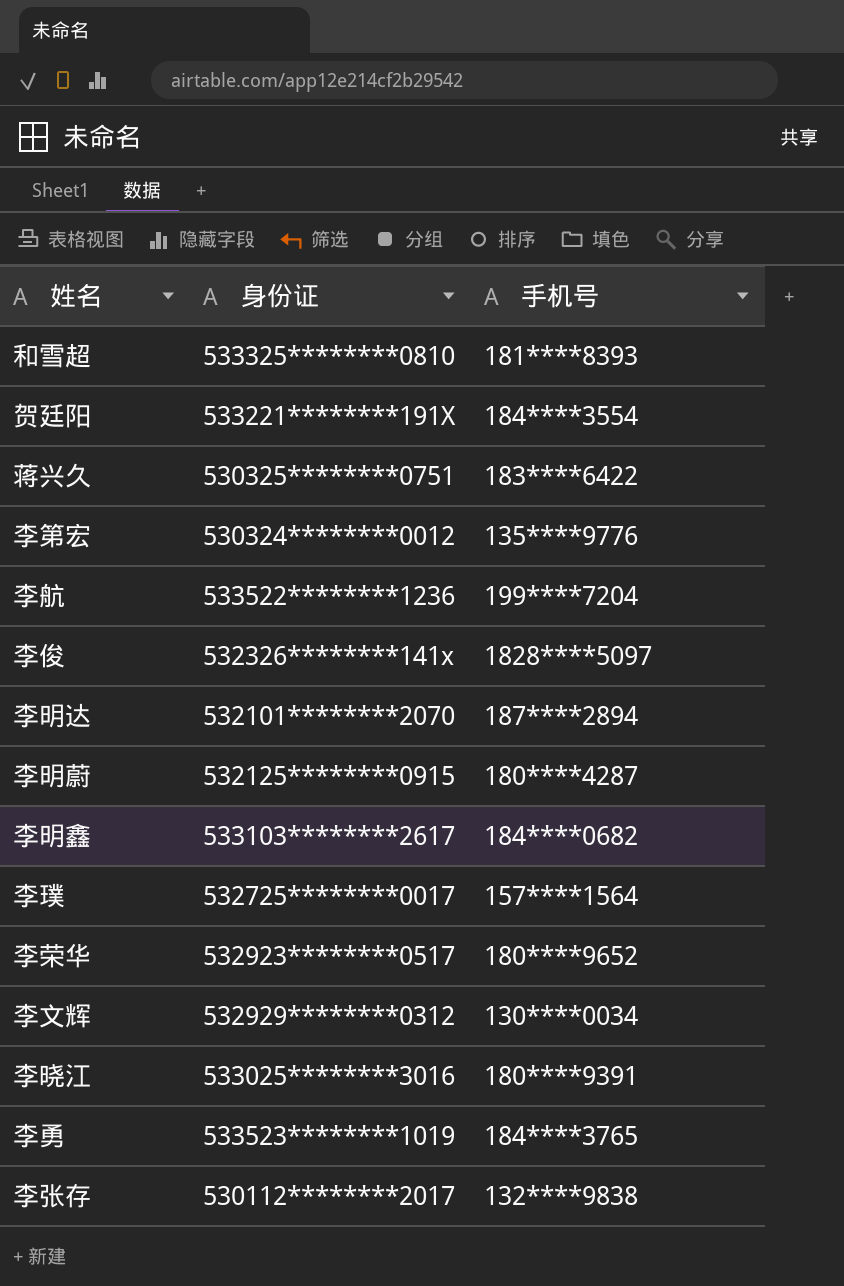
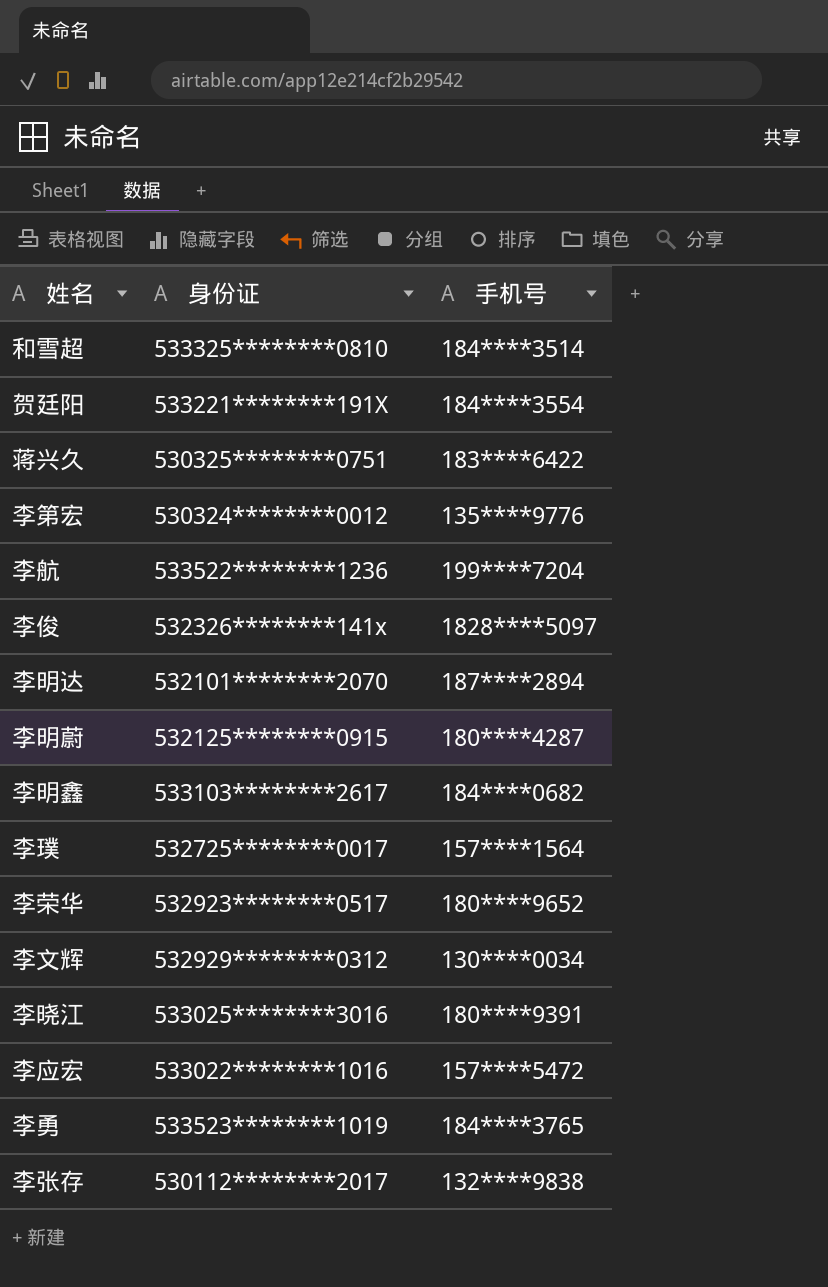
和雪超 | 手机号: 181****8393 -> 184****3514
row 李应宏: none -> 533022********1016 | 157****5472

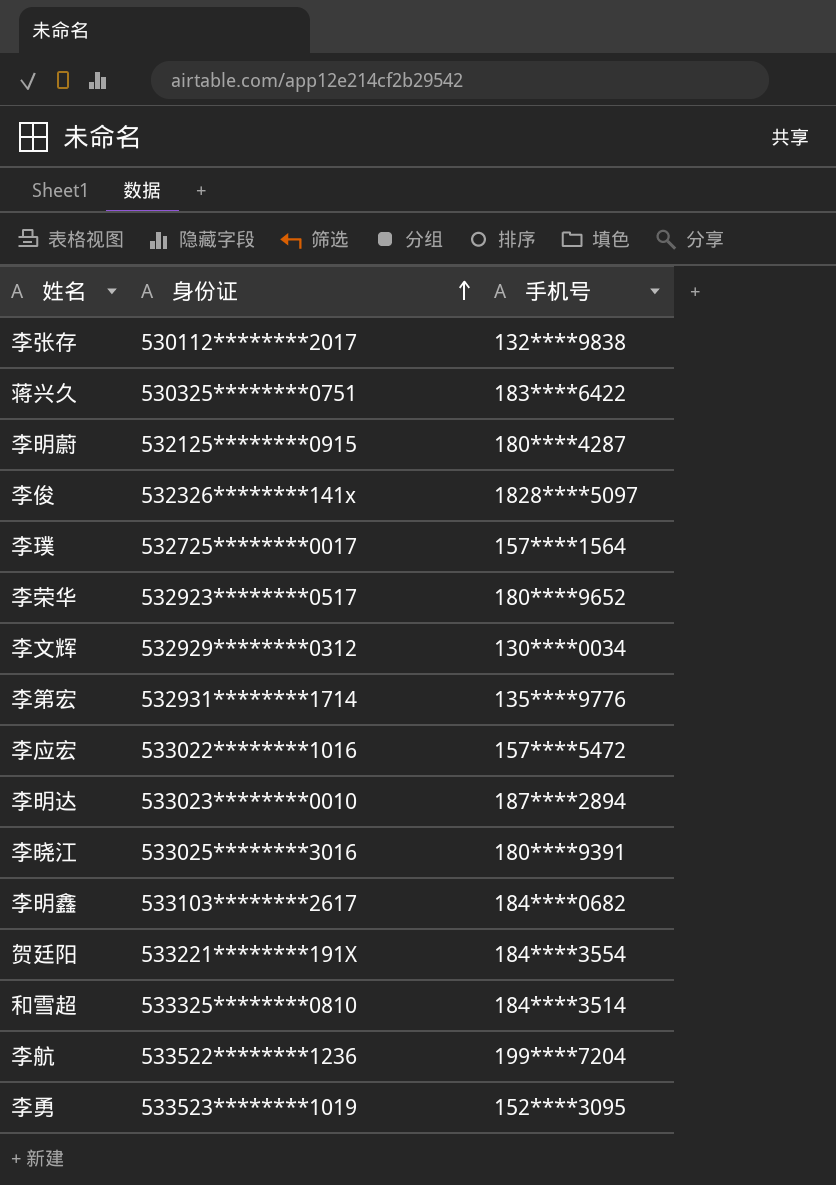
row order: none -> 身份证 ascending
李第宏 | 身份证: 530324********0012 -> 532931********1714
李明达 | 身份证: 532101********2070 -> 533023********0010
李勇 | 手机号: 184****3765 -> 152****3095

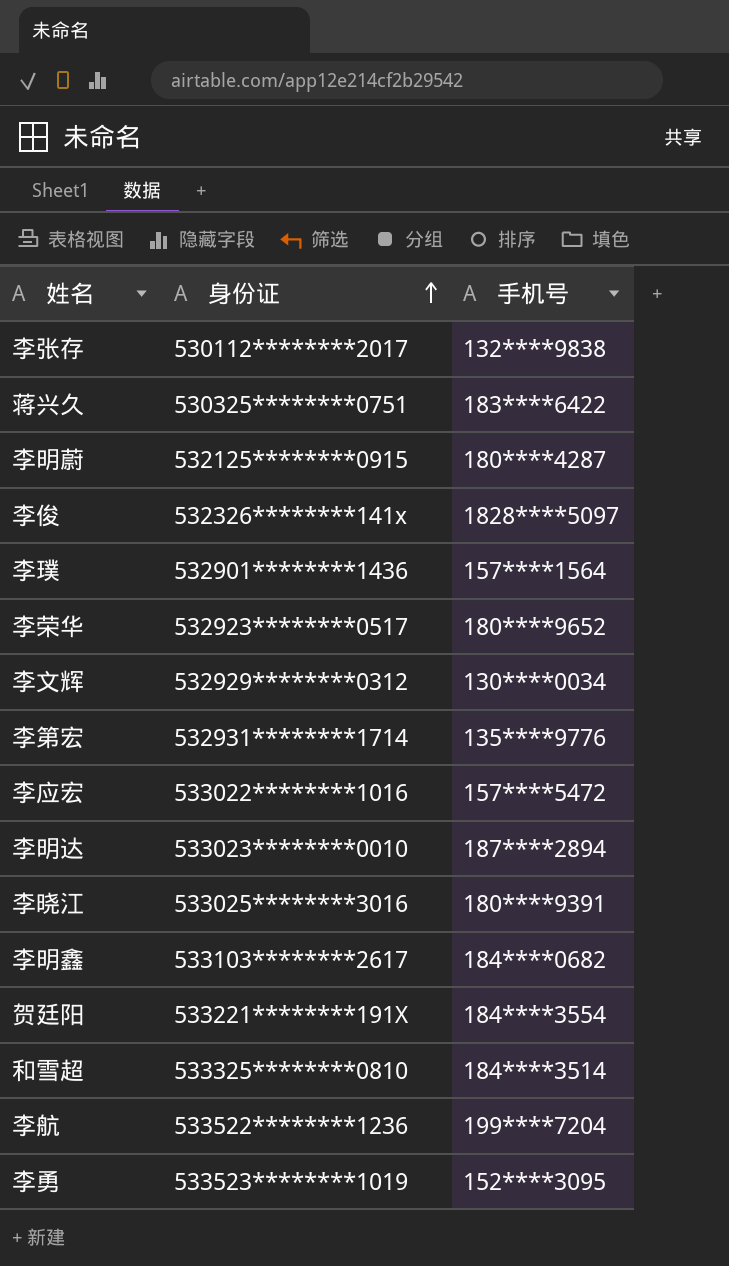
李璞 | 身份证: 532725********0017 -> 532901********1436

